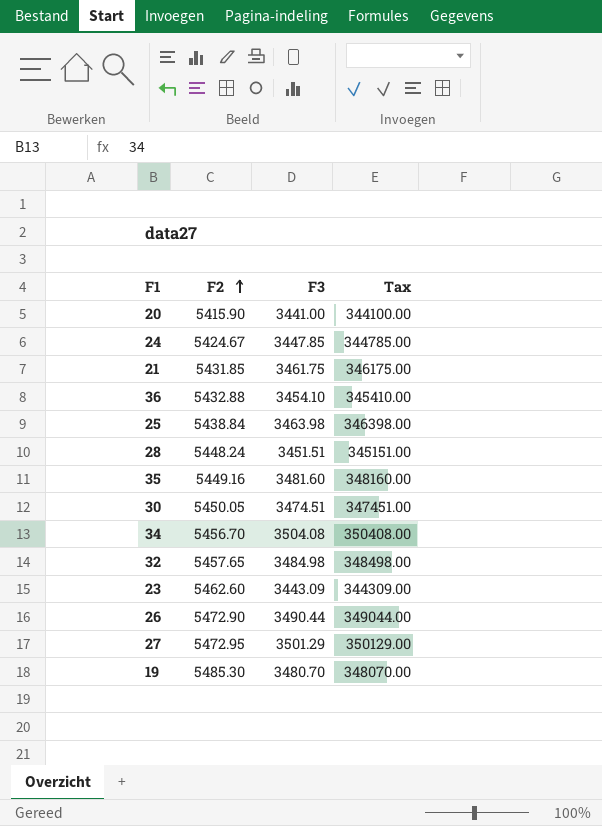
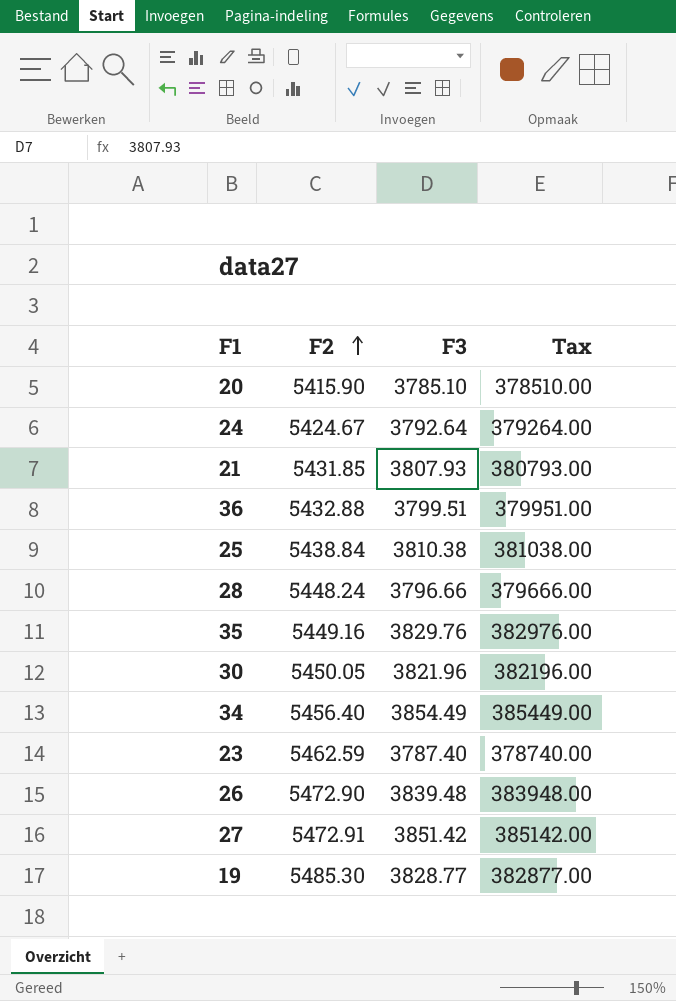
row 32: 5457.65 | 3484.98 | 348498.00 -> none
20 | F3: 3441.00 -> 3785.10
20 | Tax: 344100.00 -> 378510.00
24 | F3: 3447.85 -> 3792.64
24 | Tax: 344785.00 -> 379264.00
21 | F3: 3461.75 -> 3807.93
21 | Tax: 346175.00 -> 380793.00
36 | F3: 3454.10 -> 3799.51
36 | Tax: 345410.00 -> 379951.00
25 | F3: 3463.98 -> 3810.38
25 | Tax: 346398.00 -> 381038.00
28 | F3: 3451.51 -> 3796.66
28 | Tax: 345151.00 -> 379666.00
35 | F3: 3481.60 -> 3829.76
35 | Tax: 348160.00 -> 382976.00
30 | F3: 3474.51 -> 3821.96
30 | Tax: 347451.00 -> 382196.00
34 | F2: 5456.70 -> 5456.40
34 | F3: 3504.08 -> 3854.49
34 | Tax: 350408.00 -> 385449.00
23 | F2: 5462.60 -> 5462.59
23 | F3: 3443.09 -> 3787.40
23 | Tax: 344309.00 -> 378740.00
26 | F3: 3490.44 -> 3839.48
26 | Tax: 349044.00 -> 383948.00
27 | F2: 5472.95 -> 5472.91
27 | F3: 3501.29 -> 3851.42
27 | Tax: 350129.00 -> 385142.00
19 | F3: 3480.70 -> 3828.77
19 | Tax: 348070.00 -> 382877.00

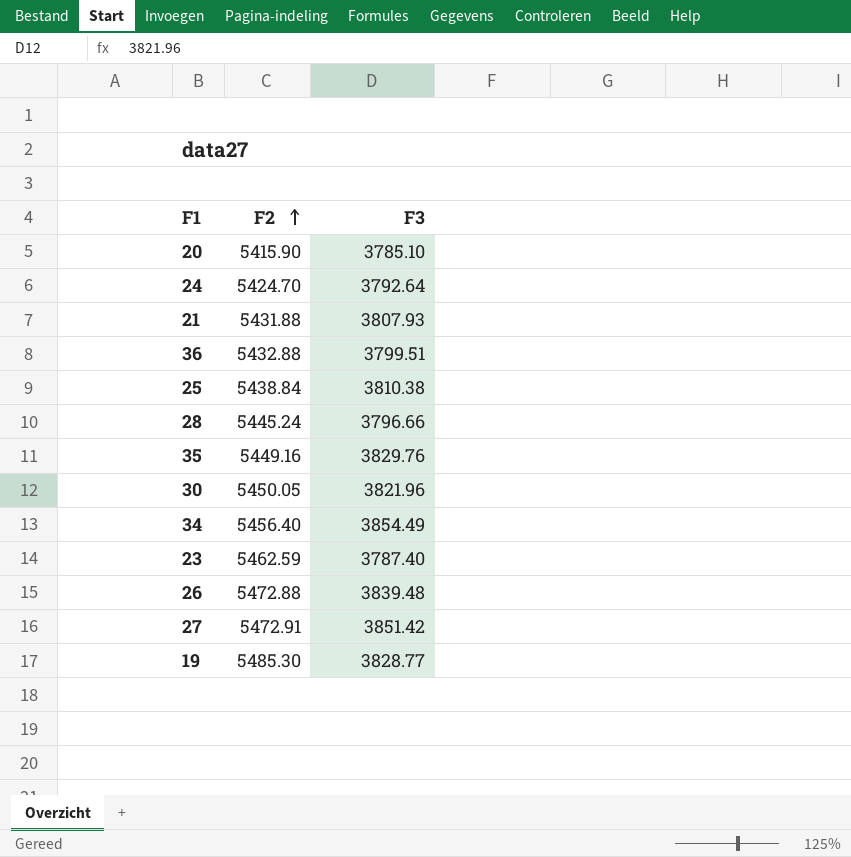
column Tax | formula: [F3] * 100 -> none
24 | F2: 5424.67 -> 5424.70
21 | F2: 5431.85 -> 5431.88
28 | F2: 5448.24 -> 5445.24
26 | F2: 5472.90 -> 5472.88

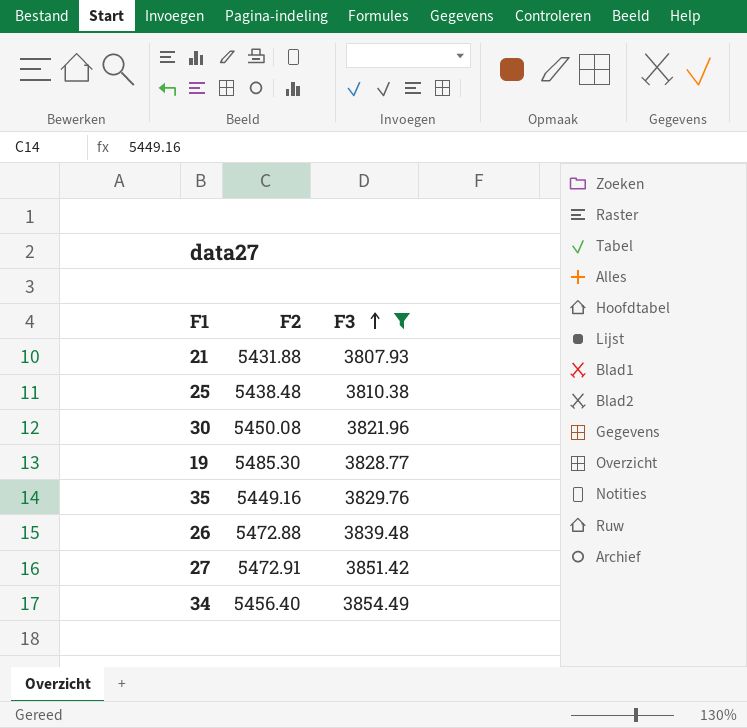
filter: none -> F3 >= 3807.93
row order: F2 ascending -> F3 ascending
25 | F2: 5438.84 -> 5438.48
30 | F2: 5450.05 -> 5450.08

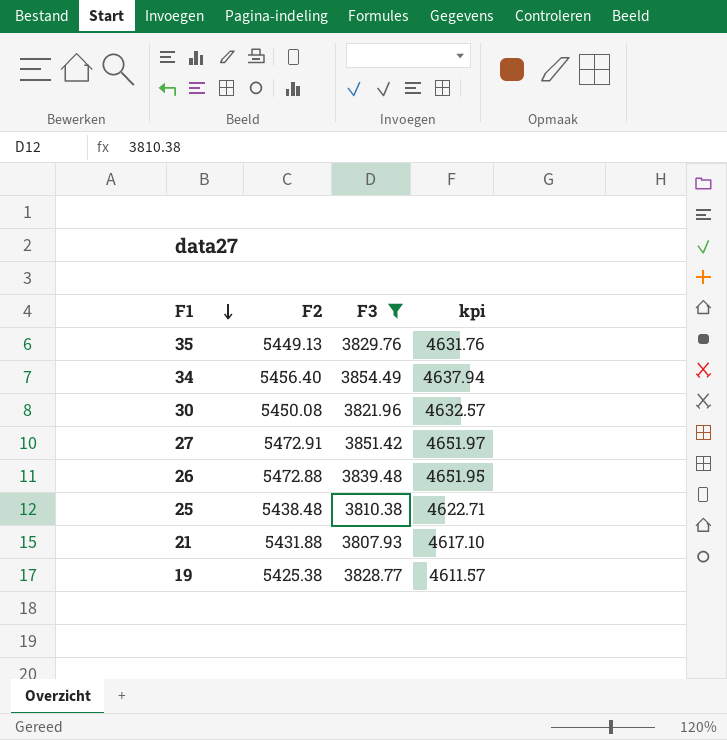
row order: F3 ascending -> F1 descending
column kpi | formula: none -> [F2] * 0.85
35 | F2: 5449.16 -> 5449.13
19 | F2: 5485.30 -> 5425.38

